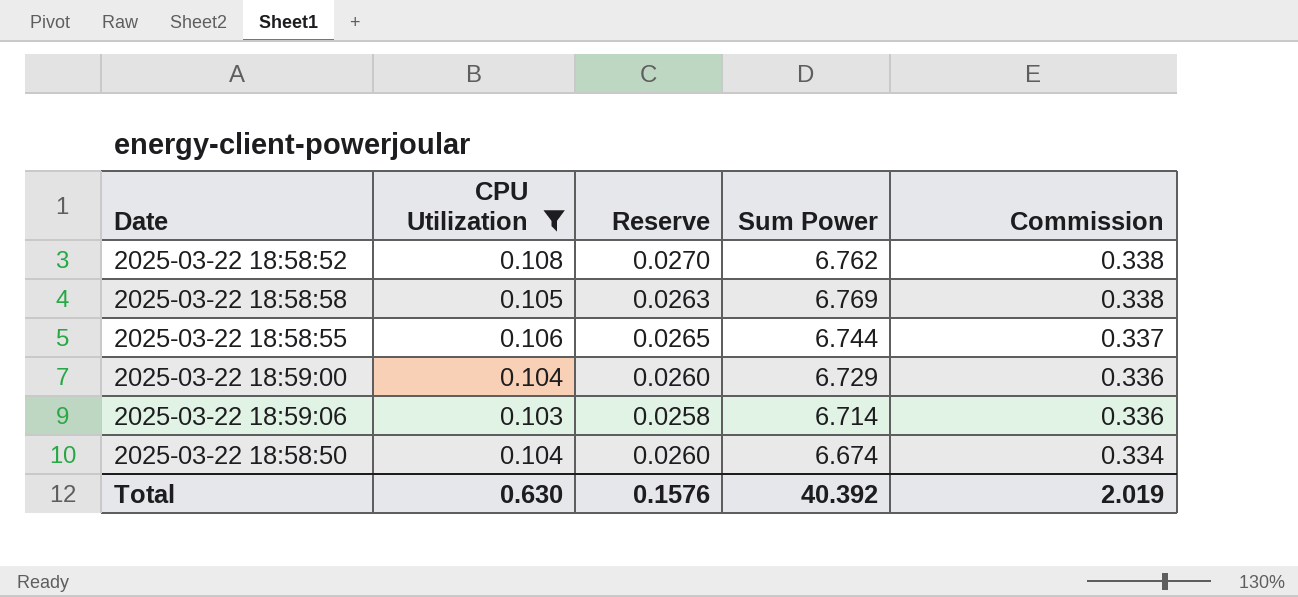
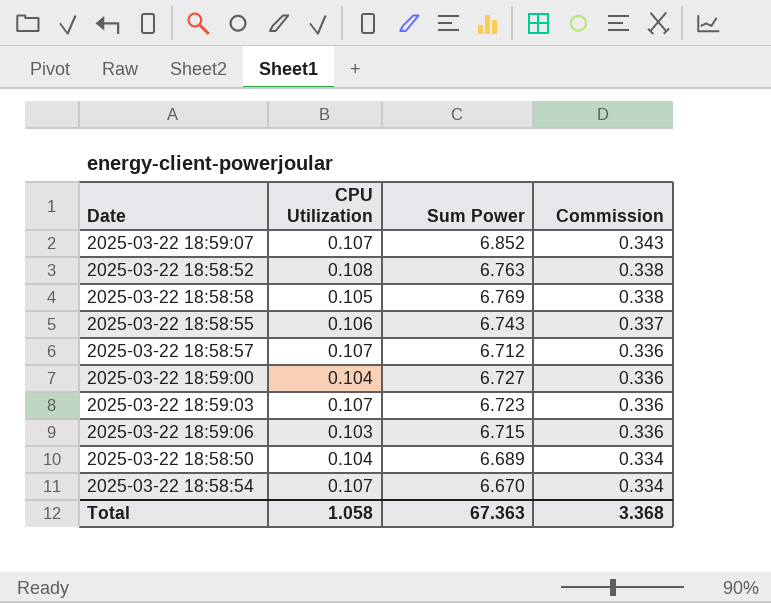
filter: CPU Utilization != 0.107 -> none
column Reserve | formula: [CPU Utilization] * 0.25 -> none
2025-03-22 18:58:52 | Sum Power: 6.762 -> 6.763
2025-03-22 18:58:55 | Sum Power: 6.744 -> 6.743
2025-03-22 18:59:00 | Sum Power: 6.729 -> 6.727
2025-03-22 18:59:06 | Sum Power: 6.714 -> 6.715
2025-03-22 18:58:50 | Sum Power: 6.674 -> 6.689
Total | CPU Utilization: 0.630 -> 1.058
Total | Sum Power: 40.392 -> 67.363
Total | Commission: 2.019 -> 3.368

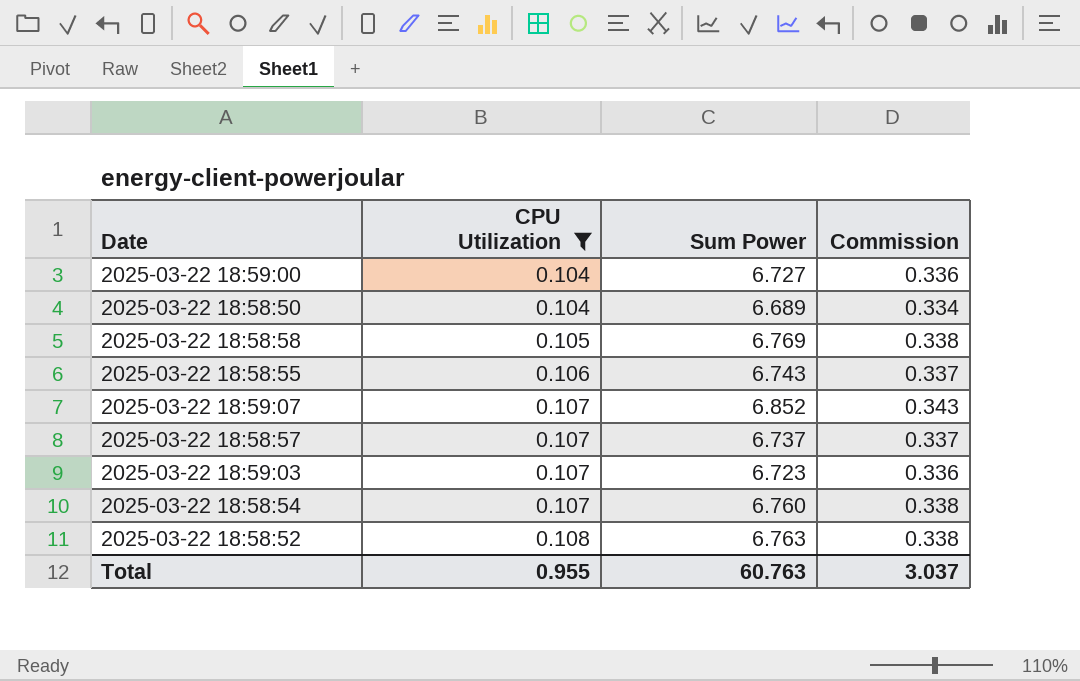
filter: none -> CPU Utilization != 0.103
row order: Commission descending -> CPU Utilization ascending
2025-03-22 18:58:57 | Sum Power: 6.712 -> 6.737
2025-03-22 18:58:57 | Commission: 0.336 -> 0.337
2025-03-22 18:58:54 | Sum Power: 6.670 -> 6.760
2025-03-22 18:58:54 | Commission: 0.334 -> 0.338
Total | CPU Utilization: 1.058 -> 0.955
Total | Sum Power: 67.363 -> 60.763
Total | Commission: 3.368 -> 3.037

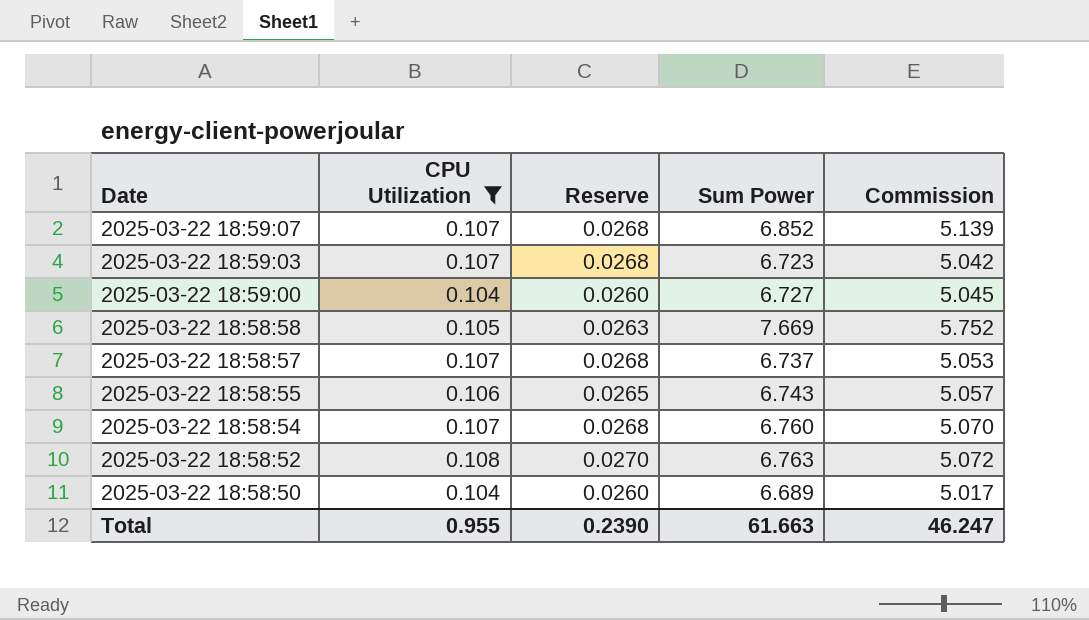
row order: CPU Utilization ascending -> Date descending
column Reserve | formula: none -> [CPU Utilization] * 0.25
column Commission | formula: [Sum Power] * 0.05 -> [Sum Power] * 0.75
2025-03-22 18:58:58 | Sum Power: 6.769 -> 7.669
Total | Sum Power: 60.763 -> 61.663
Total | Commission: 3.037 -> 46.247

